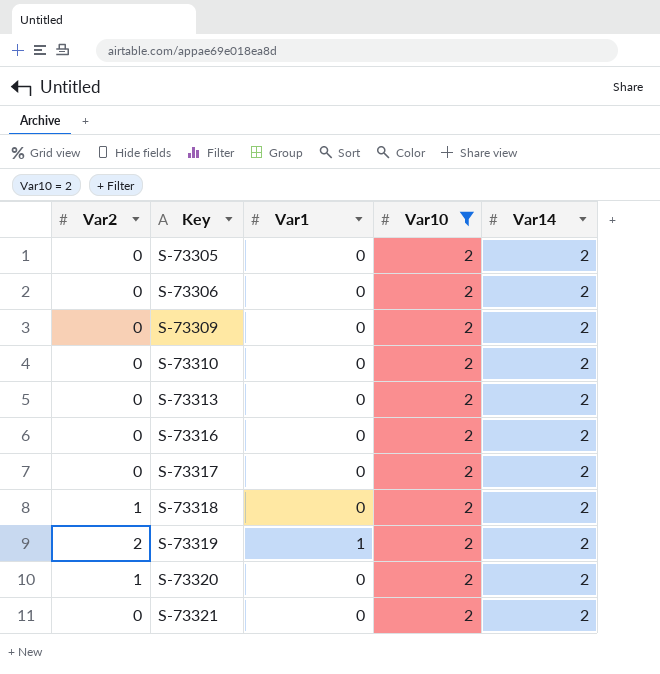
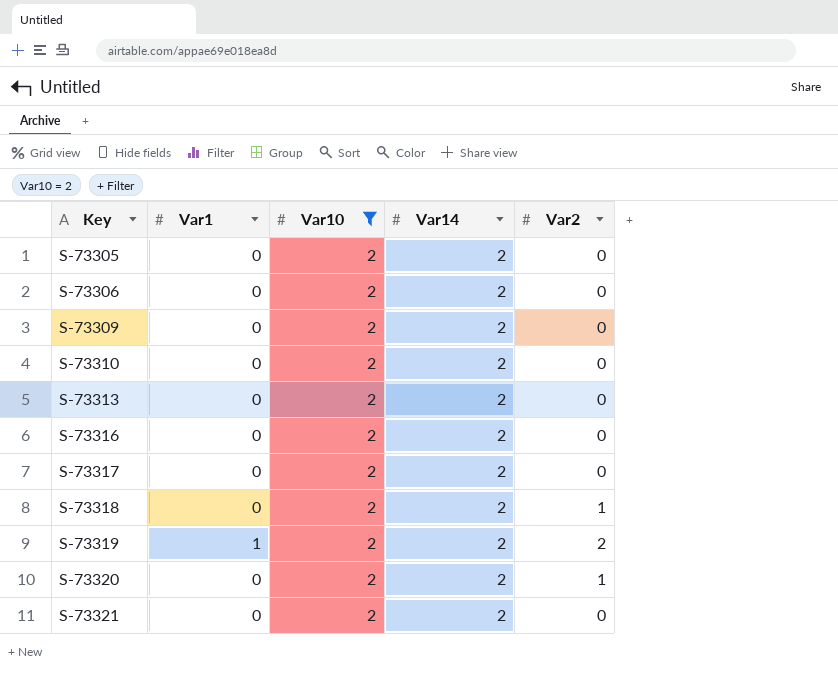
column Var2 | position: 1 -> 5

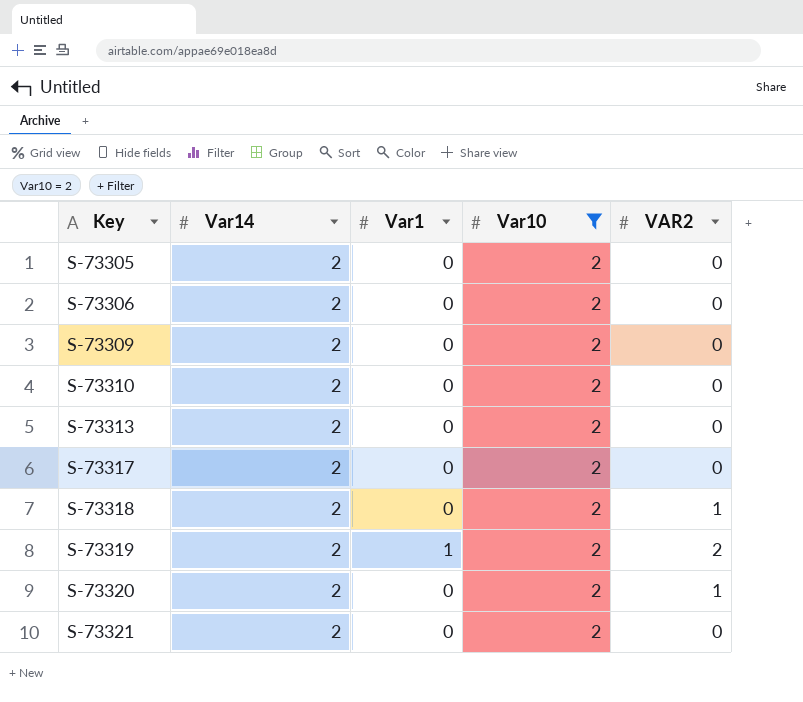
column Var14 | position: 4 -> 2
column name: Var2 -> VAR2
row S-73316: 0 | 2 | 2 | 0 -> none

